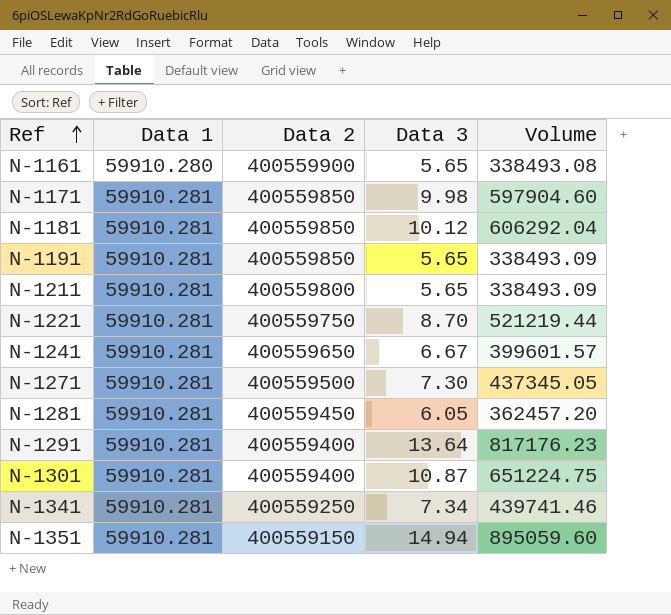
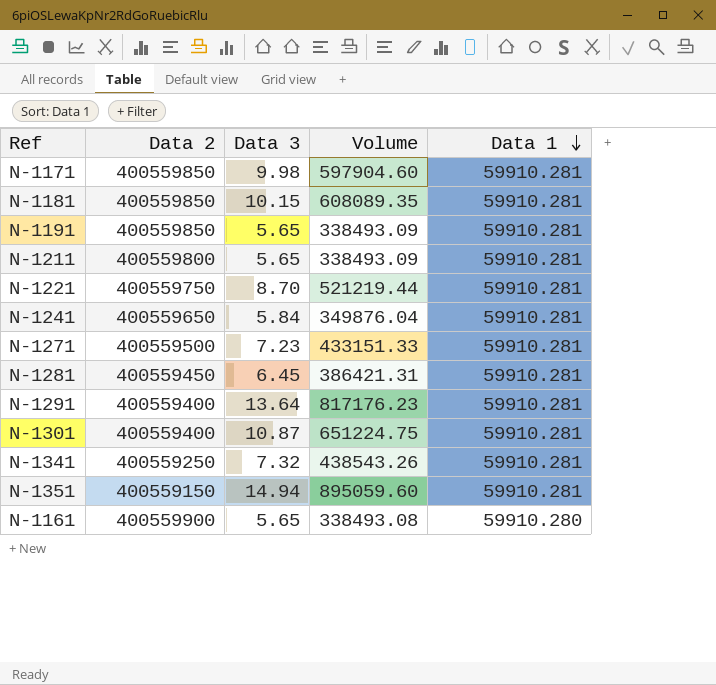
row order: Ref ascending -> Data 1 descending
column Data 1 | position: 2 -> 5
N-1181 | Data 3: 10.12 -> 10.15
N-1181 | Volume: 606292.04 -> 608089.35
N-1241 | Data 3: 6.67 -> 5.84
N-1241 | Volume: 399601.57 -> 349876.04
N-1271 | Data 3: 7.30 -> 7.23
N-1271 | Volume: 437345.05 -> 433151.33
N-1281 | Data 3: 6.05 -> 6.45
N-1281 | Volume: 362457.20 -> 386421.31
N-1341 | Data 3: 7.34 -> 7.32
N-1341 | Volume: 439741.46 -> 438543.26

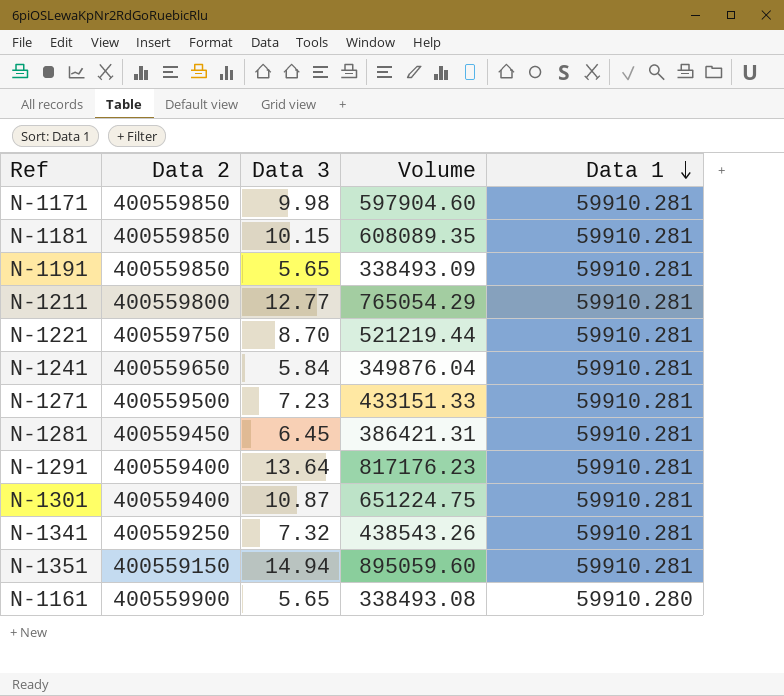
N-1211 | Data 3: 5.65 -> 12.77
N-1211 | Volume: 338493.09 -> 765054.29

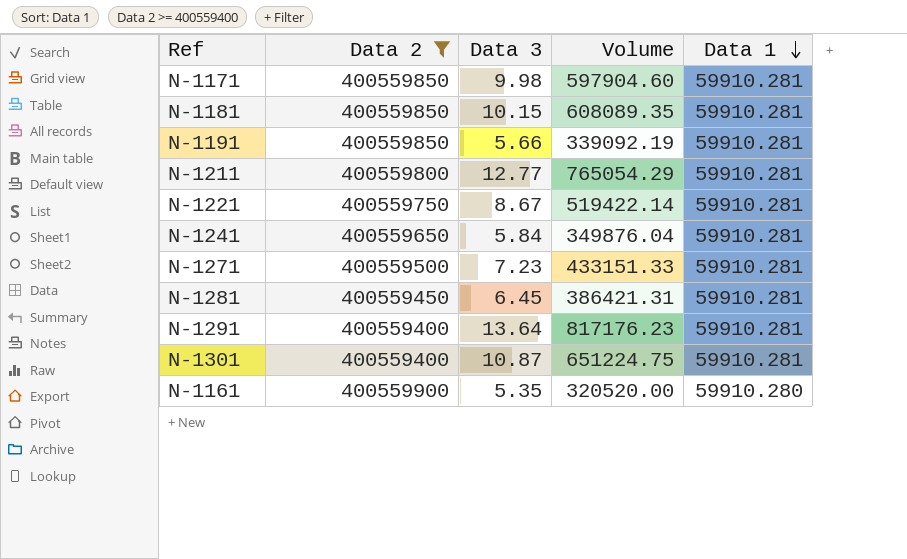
filter: none -> Data 2 >= 400559400
N-1191 | Data 3: 5.65 -> 5.66
N-1191 | Volume: 338493.09 -> 339092.19
N-1221 | Data 3: 8.70 -> 8.67
N-1221 | Volume: 521219.44 -> 519422.14
N-1161 | Data 3: 5.65 -> 5.35
N-1161 | Volume: 338493.08 -> 320520.00

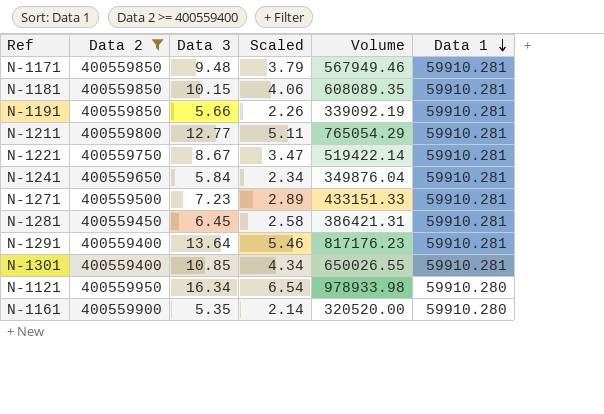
column Scaled | formula: none -> [Data 3] * 0.4
N-1171 | Data 3: 9.98 -> 9.48
N-1171 | Volume: 597904.60 -> 567949.46
N-1301 | Data 3: 10.87 -> 10.85
N-1301 | Volume: 651224.75 -> 650026.55
row N-1121: none -> 400559950 | 16.34 | 6.54 | 978933.98 | 59910.280

